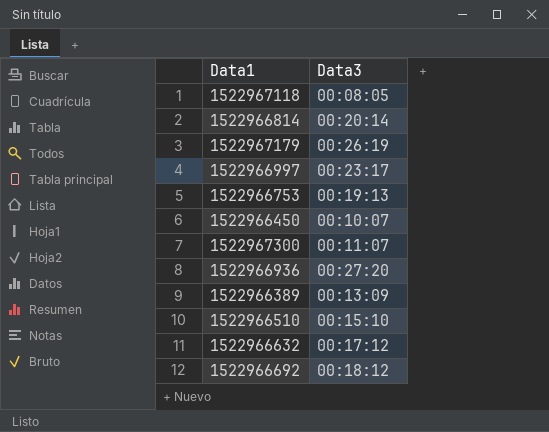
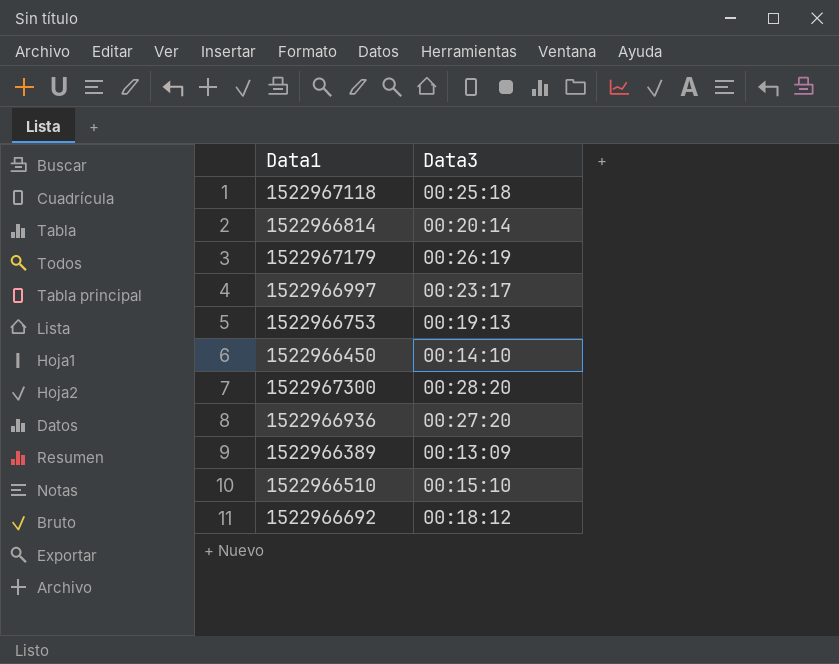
row 1522966632: 00:17:12 -> none
1522967118 | Data3: 00:08:05 -> 00:25:18
1522966450 | Data3: 00:10:07 -> 00:14:10
1522967300 | Data3: 00:11:07 -> 00:28:20

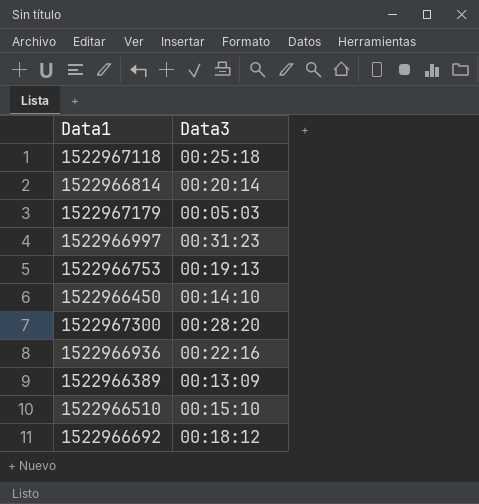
1522967179 | Data3: 00:26:19 -> 00:05:03
1522966997 | Data3: 00:23:17 -> 00:31:23
1522966936 | Data3: 00:27:20 -> 00:22:16

